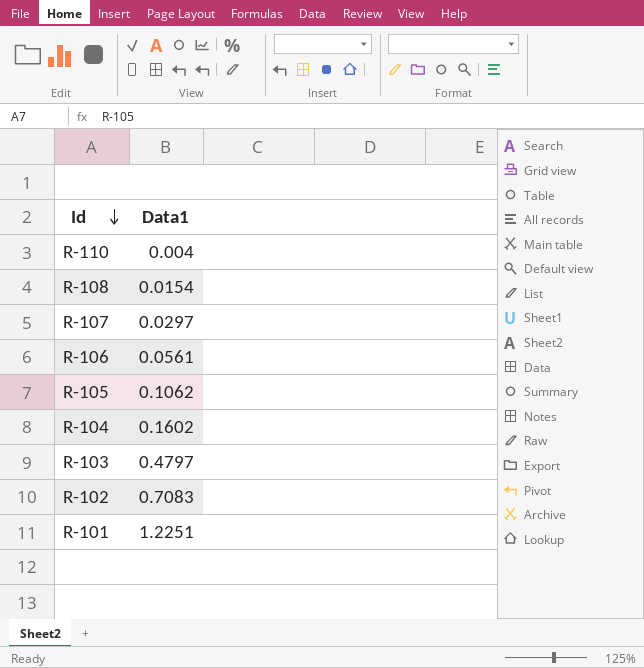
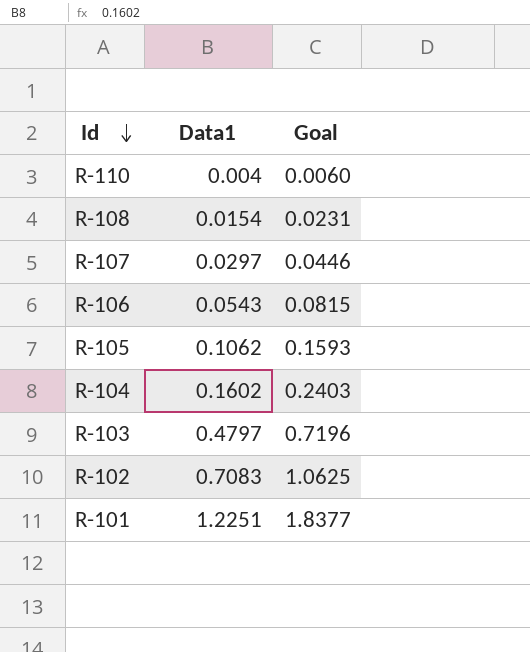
column Goal | formula: none -> [Data1] * 1.5
R-106 | Data1: 0.0561 -> 0.0543

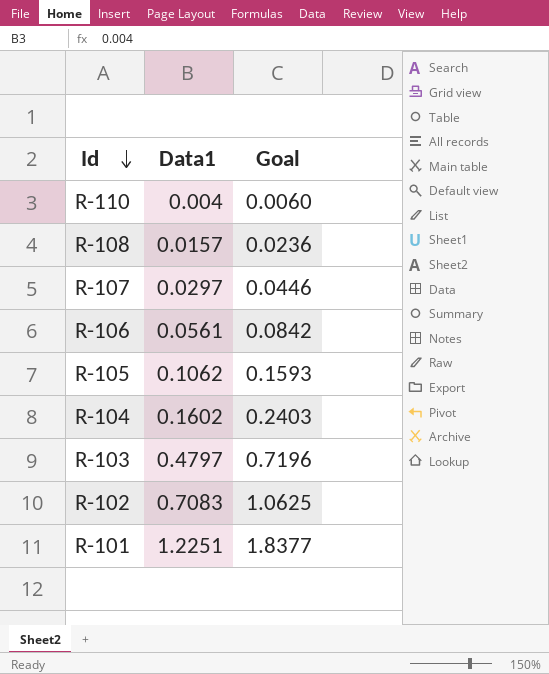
R-108 | Data1: 0.0154 -> 0.0157
R-108 | Goal: 0.0231 -> 0.0236
R-106 | Data1: 0.0543 -> 0.0561
R-106 | Goal: 0.0815 -> 0.0842

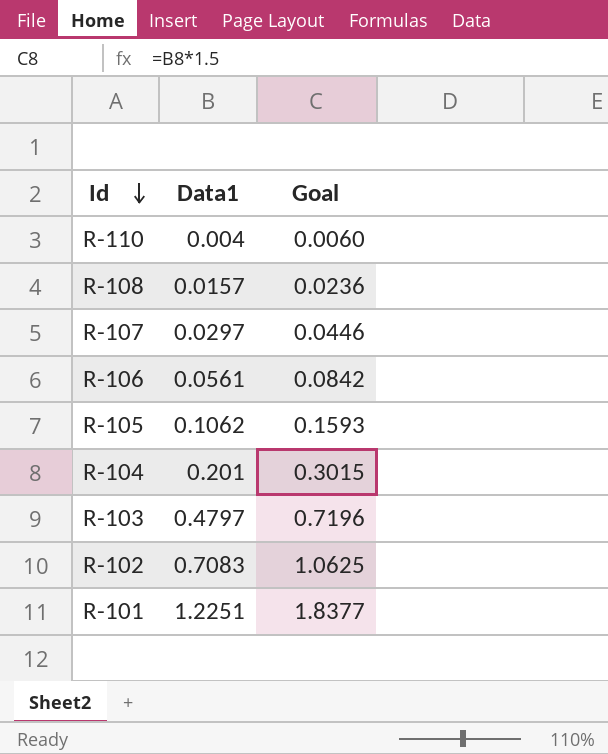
R-104 | Data1: 0.1602 -> 0.201
R-104 | Goal: 0.2403 -> 0.3015

